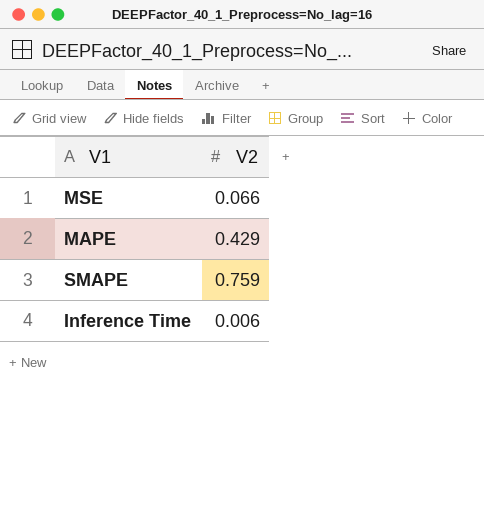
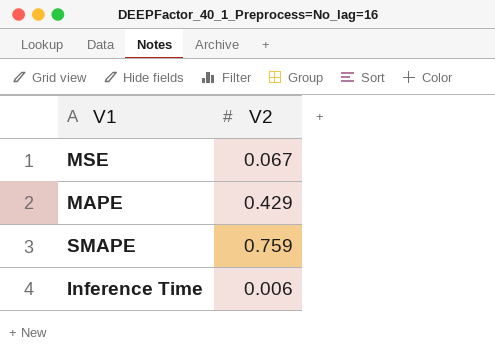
MSE | V2: 0.066 -> 0.067

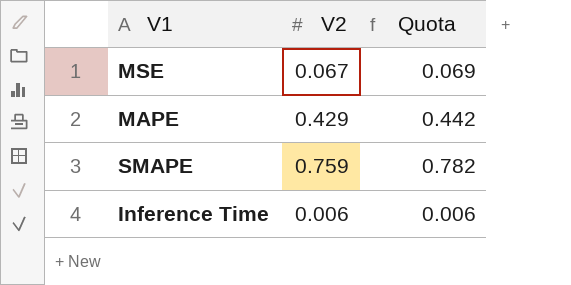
column Quota | formula: none -> [V2] * 1.03

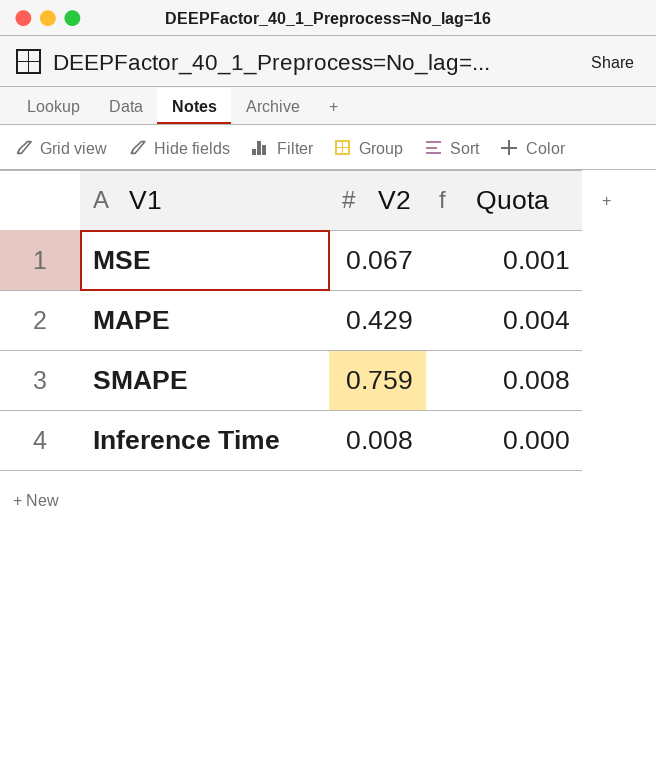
column Quota | formula: [V2] * 1.03 -> [V2] * 0.01
Inference Time | V2: 0.006 -> 0.008

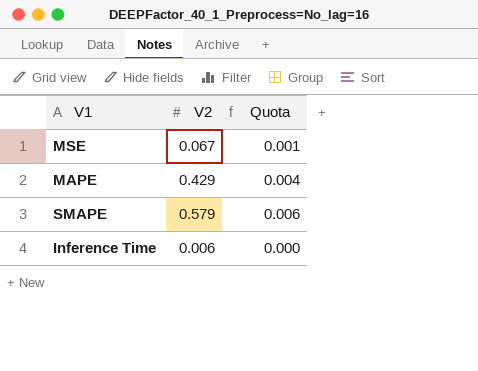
SMAPE | V2: 0.759 -> 0.579
SMAPE | Quota: 0.008 -> 0.006
Inference Time | V2: 0.008 -> 0.006

